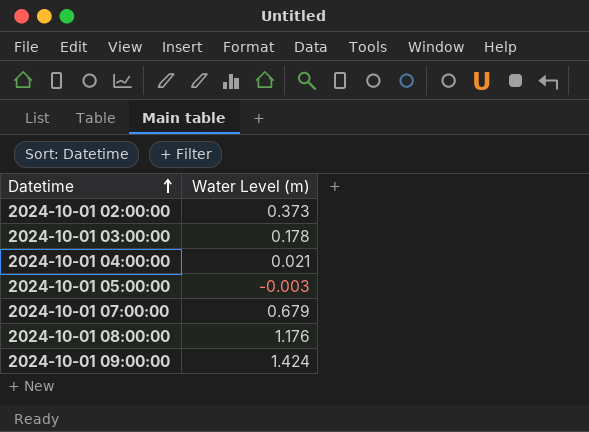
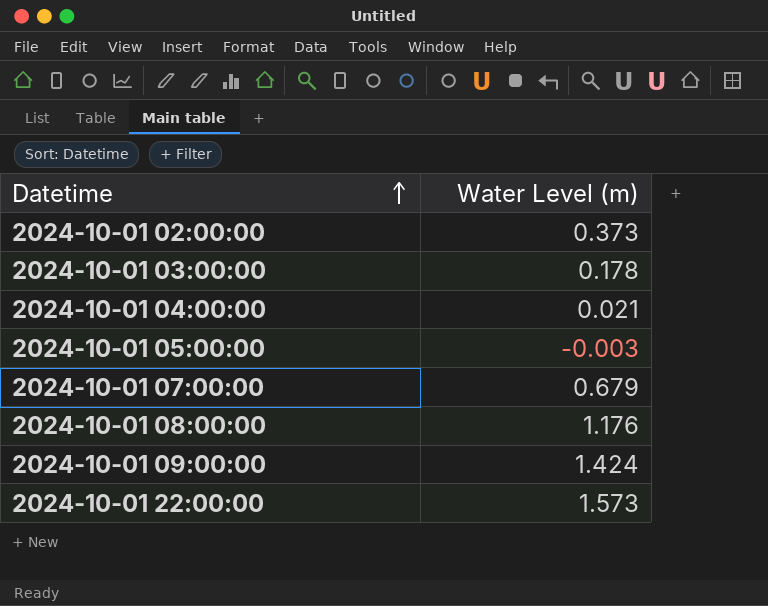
row 2024-10-01 22:00:00: none -> 1.573

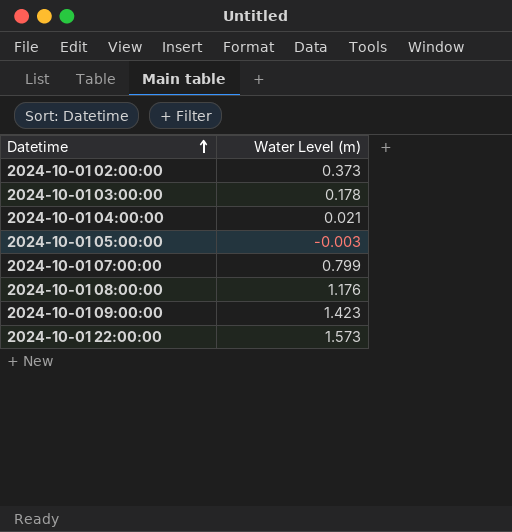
2024-10-01 07:00:00 | Water Level (m): 0.679 -> 0.799
2024-10-01 09:00:00 | Water Level (m): 1.424 -> 1.423

